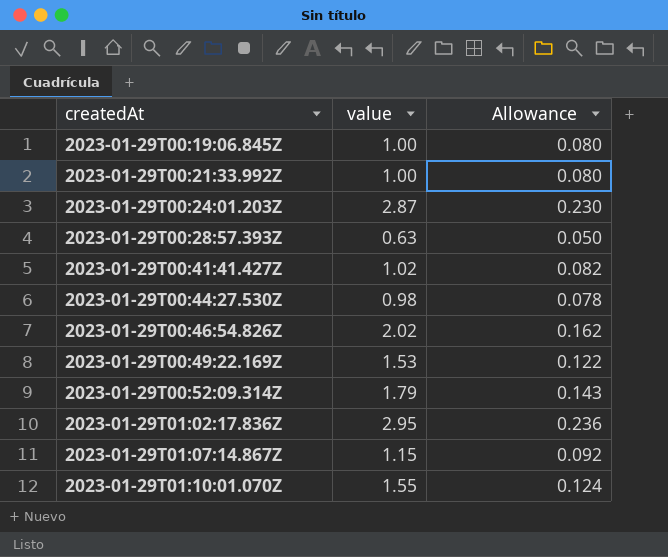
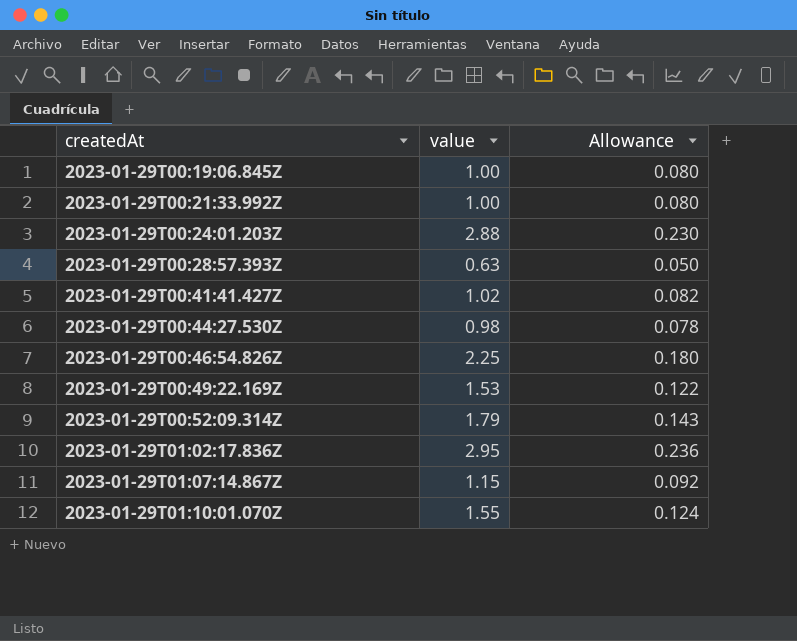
2023-01-29T00:24:01.203Z | value: 2.87 -> 2.88
2023-01-29T00:46:54.826Z | value: 2.02 -> 2.25
2023-01-29T00:46:54.826Z | Allowance: 0.162 -> 0.180

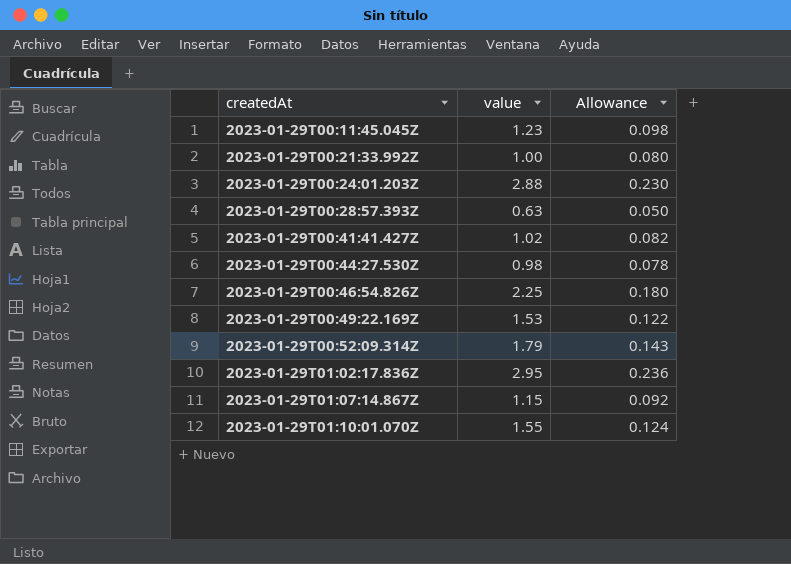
row 2023-01-29T00:19:06.845Z: 1.00 | 0.080 -> none
row 2023-01-29T00:11:45.045Z: none -> 1.23 | 0.098

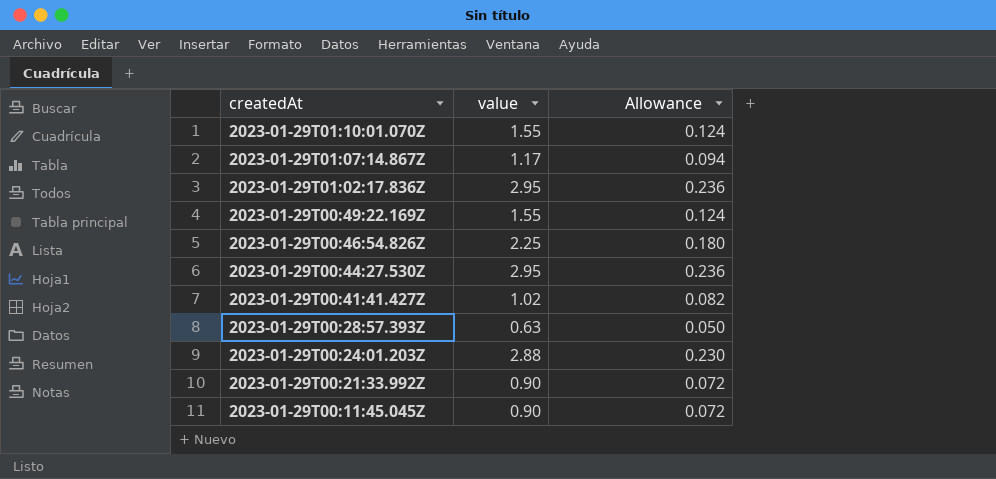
row order: createdAt ascending -> createdAt descending
row 2023-01-29T00:52:09.314Z: 1.79 | 0.143 -> none
2023-01-29T01:07:14.867Z | value: 1.15 -> 1.17
2023-01-29T01:07:14.867Z | Allowance: 0.092 -> 0.094
2023-01-29T00:49:22.169Z | value: 1.53 -> 1.55
2023-01-29T00:49:22.169Z | Allowance: 0.122 -> 0.124
2023-01-29T00:44:27.530Z | value: 0.98 -> 2.95
2023-01-29T00:44:27.530Z | Allowance: 0.078 -> 0.236
2023-01-29T00:21:33.992Z | value: 1.00 -> 0.90
2023-01-29T00:21:33.992Z | Allowance: 0.080 -> 0.072
2023-01-29T00:11:45.045Z | value: 1.23 -> 0.90
2023-01-29T00:11:45.045Z | Allowance: 0.098 -> 0.072

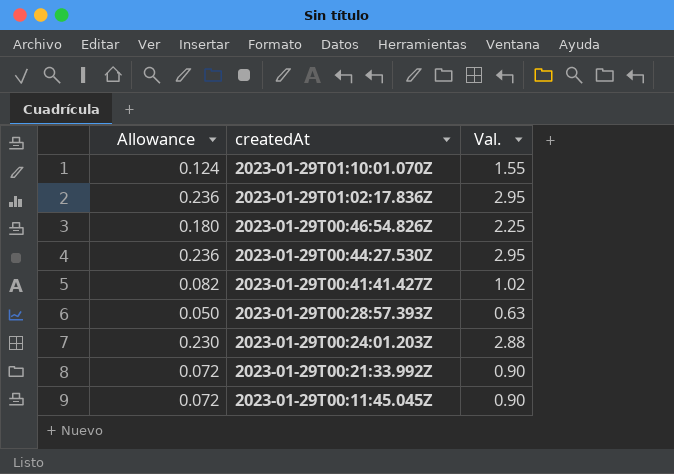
column Allowance | position: 3 -> 1
column name: value -> Val.
row 2023-01-29T01:07:14.867Z: 1.17 | 0.094 -> none
row 2023-01-29T00:49:22.169Z: 1.55 | 0.124 -> none

